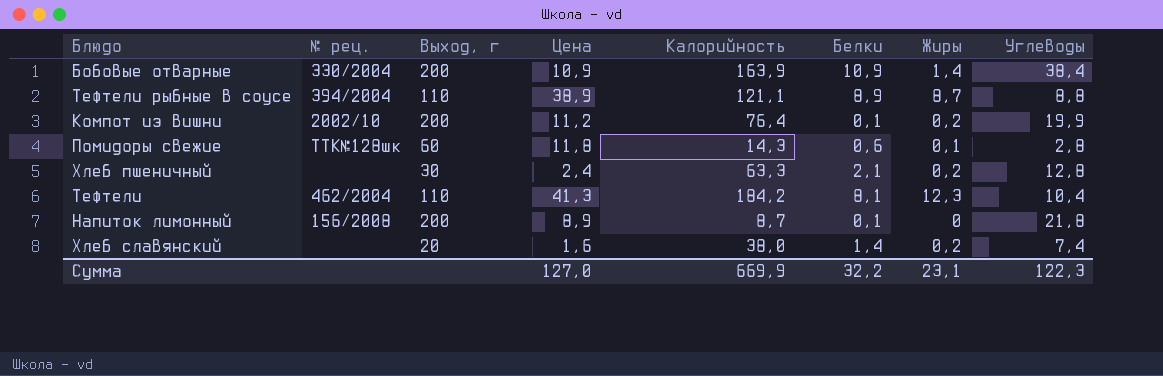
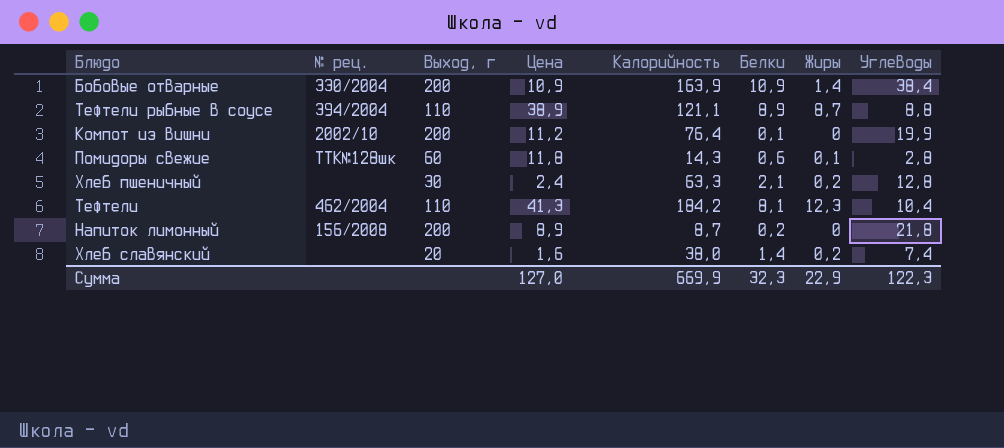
Компот из вишни | Жиры: 0,2 -> 0
Напиток лимонный | Белки: 0,1 -> 0,2
Сумма | Белки: 32,2 -> 32,3
Сумма | Жиры: 23,1 -> 22,9

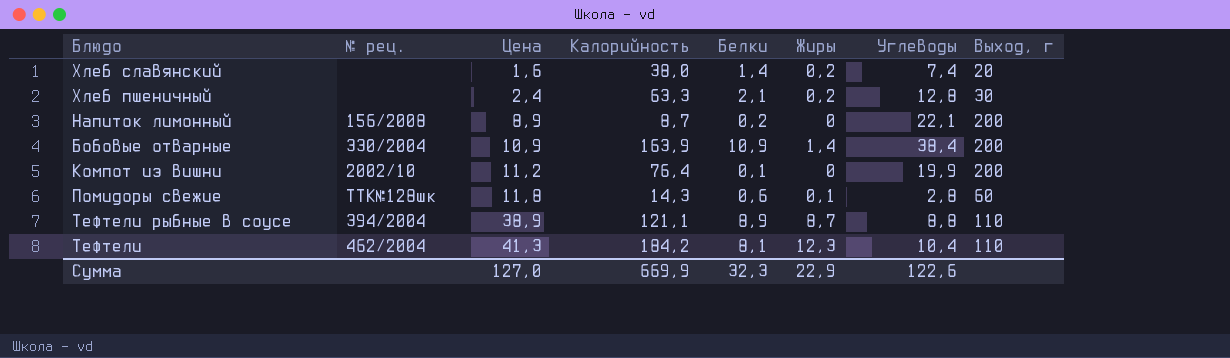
row order: none -> Цена ascending
column Выход, г | position: 3 -> 8
Напиток лимонный | Углеводы: 21,8 -> 22,1
Сумма | Углеводы: 122,3 -> 122,6

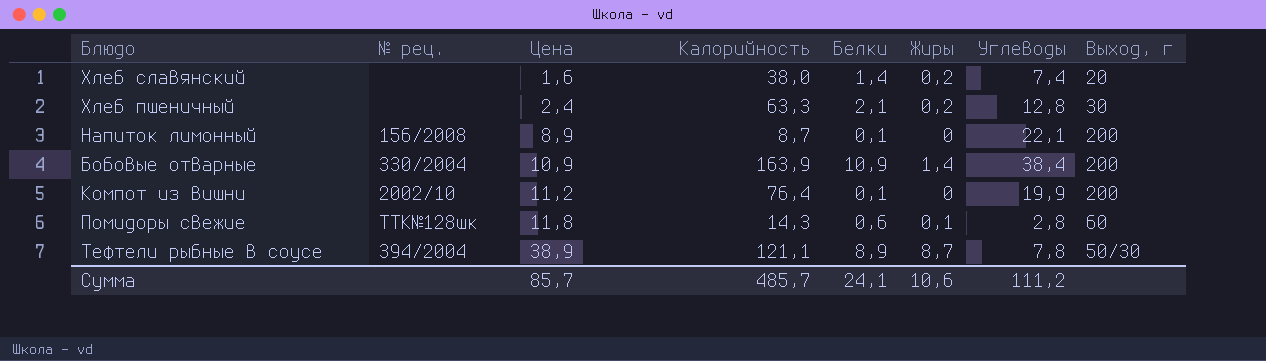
row Тефтели: 462/2004 | 41,3 | 184,2 | 8,1 | 12,3 | 10,4 | 110 -> none
Напиток лимонный | Белки: 0,2 -> 0,1
Тефтели рыбные в соусе | Углеводы: 8,8 -> 7,8
Тефтели рыбные в соусе | Выход, г: 110 -> 50/30
Сумма | Цена: 127,0 -> 85,7
Сумма | Калорийность: 669,9 -> 485,7
Сумма | Белки: 32,3 -> 24,1
Сумма | Жиры: 22,9 -> 10,6
Сумма | Углеводы: 122,6 -> 111,2

